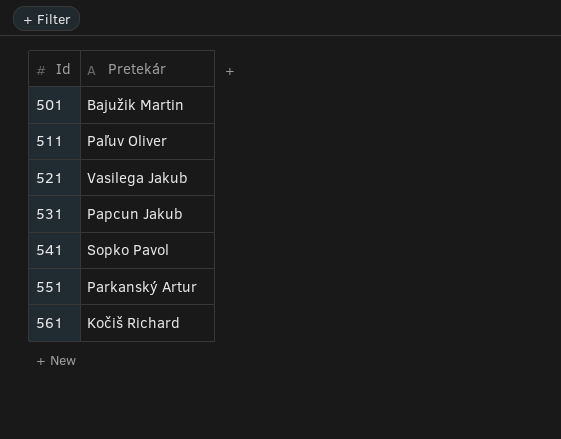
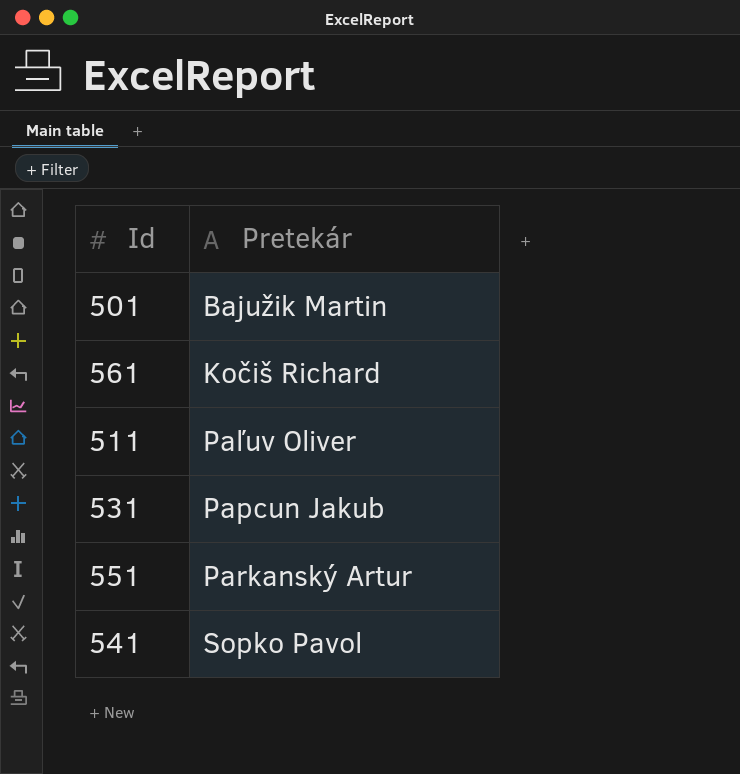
row order: Id ascending -> Pretekár ascending
row 521: Vasilega Jakub -> none

